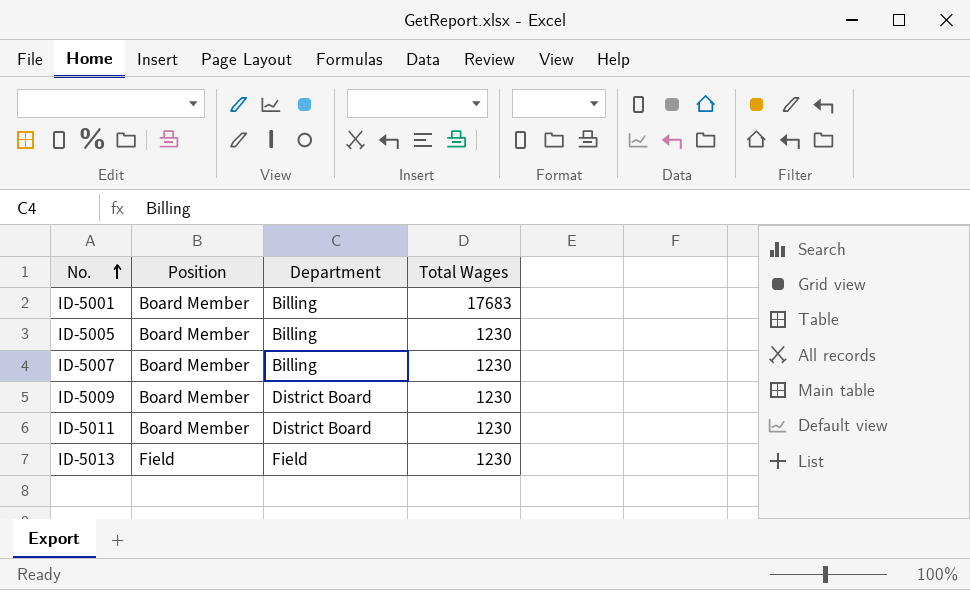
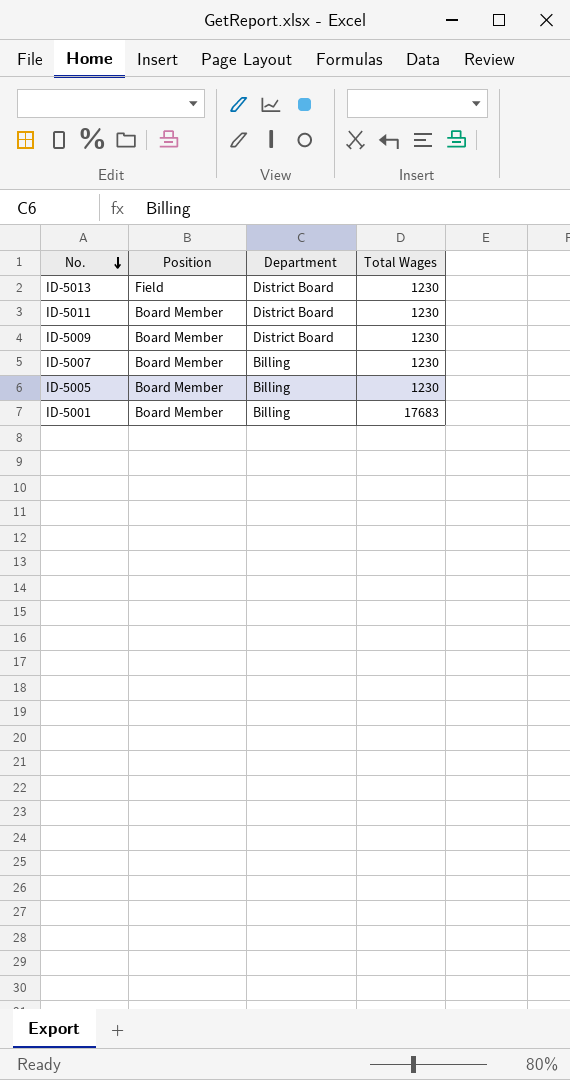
row order: No. ascending -> No. descending
ID-5013 | Department: Field -> District Board

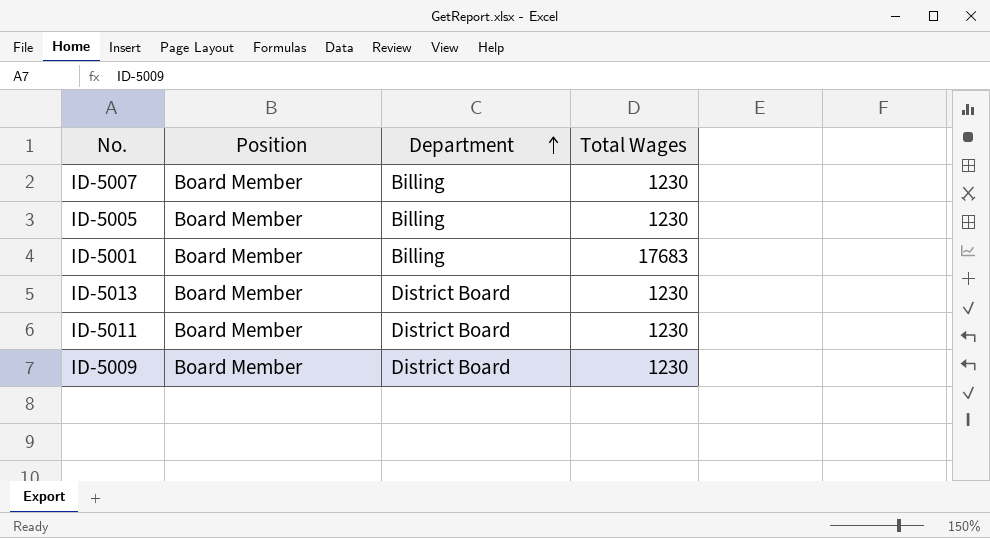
row order: No. descending -> Department ascending
ID-5013 | Position: Field -> Board Member

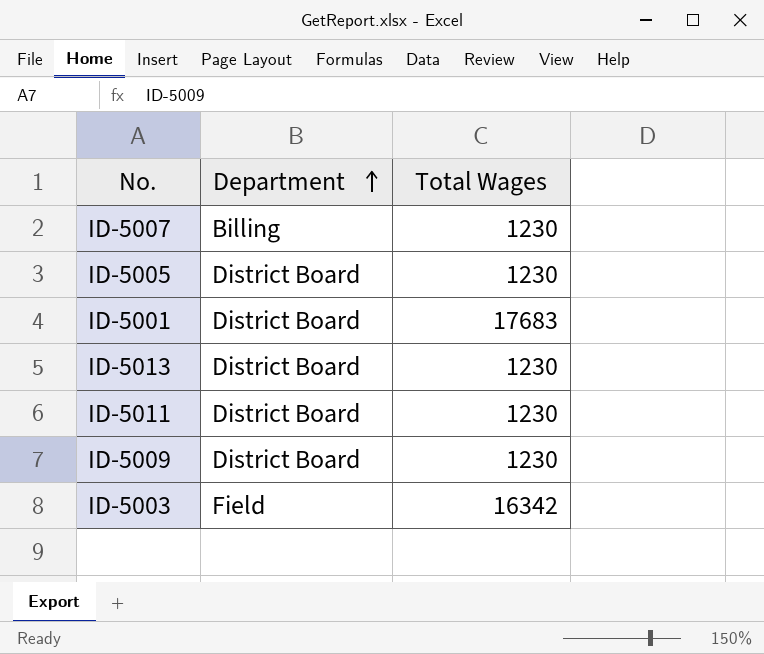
column Position | position: 2 -> none
ID-5005 | Department: Billing -> District Board
ID-5001 | Department: Billing -> District Board
row ID-5003: none -> Field | 16342

